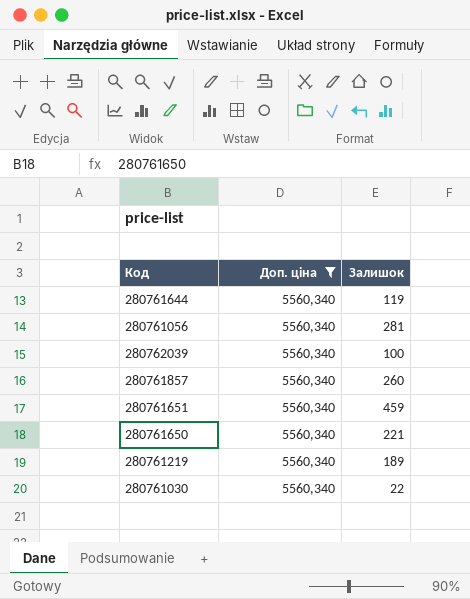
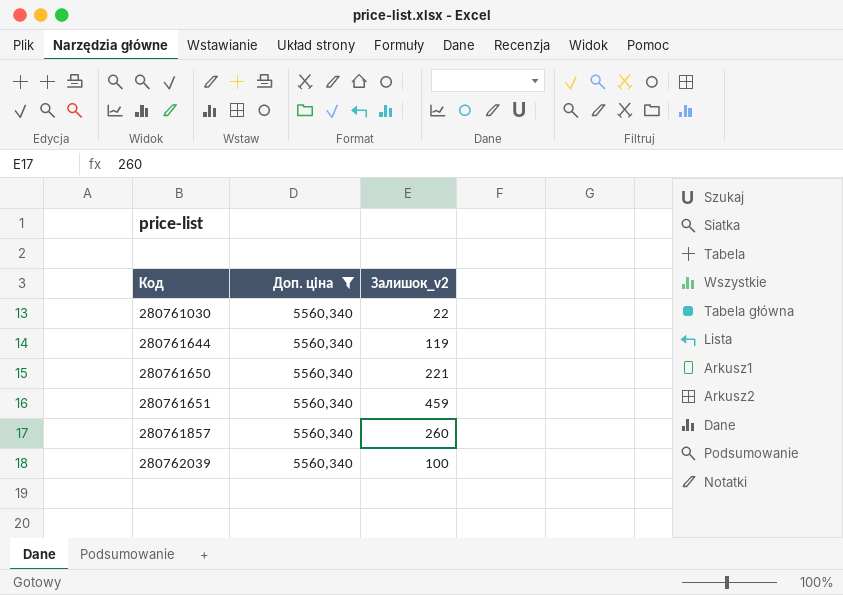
row order: none -> Код ascending
column name: Залишок -> Залишок_v2
row 280761056: 5560,340 | 281 -> none
row 280761219: 5560,340 | 189 -> none

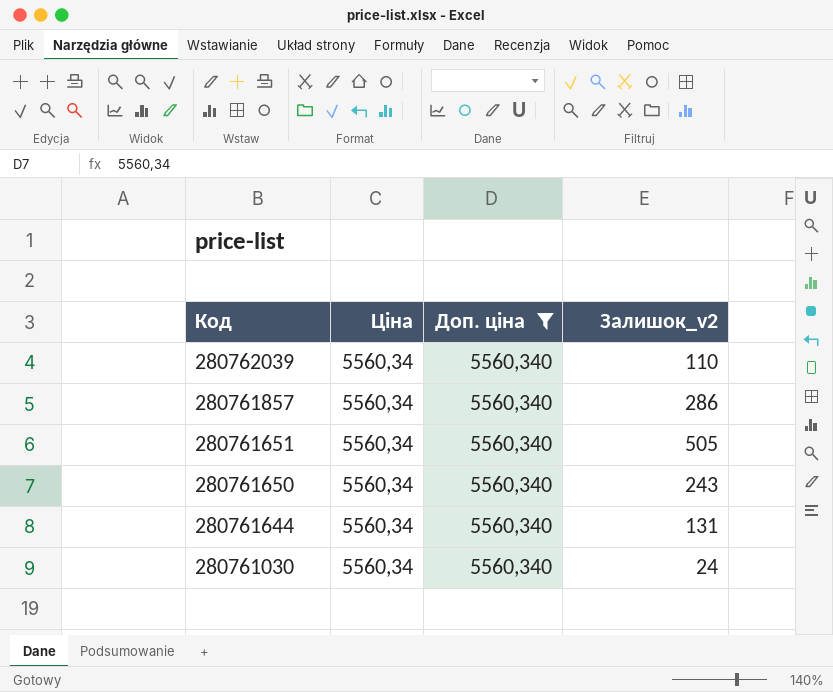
row order: Код ascending -> Код descending
column Ціна | position: none -> 2
280762039 | Залишок_v2: 100 -> 110
280761857 | Залишок_v2: 260 -> 286
280761651 | Залишок_v2: 459 -> 505
280761650 | Залишок_v2: 221 -> 243
280761644 | Залишок_v2: 119 -> 131
280761030 | Залишок_v2: 22 -> 24

